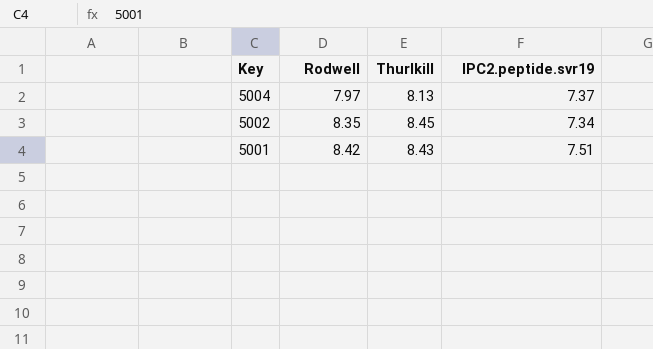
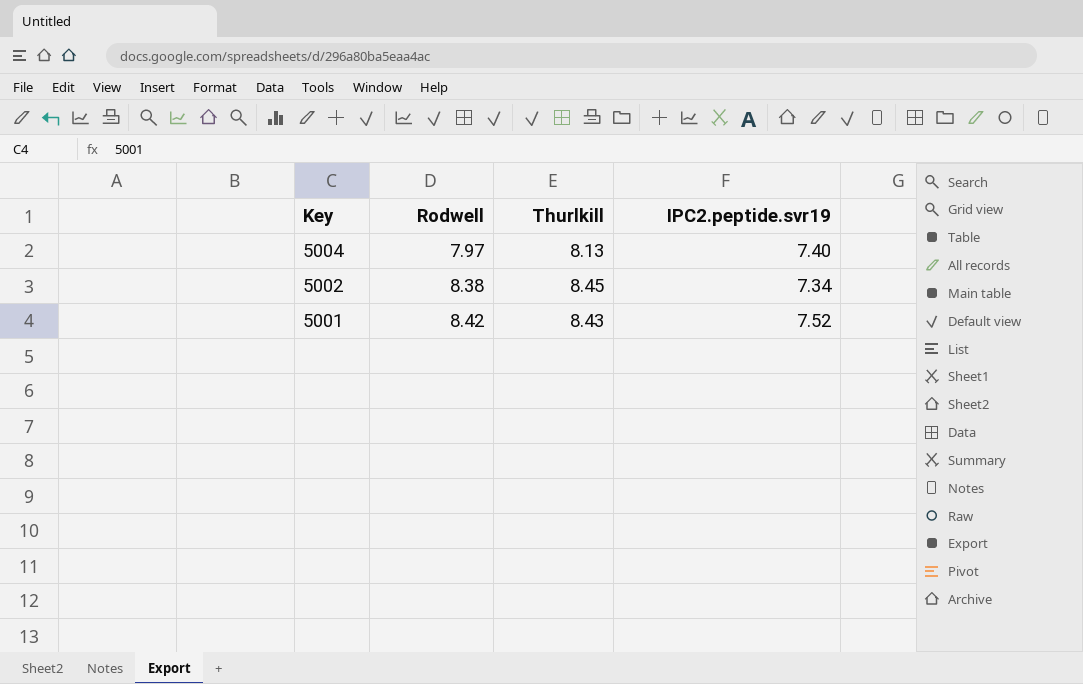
5004 | IPC2.peptide.svr19: 7.37 -> 7.40
5002 | Rodwell: 8.35 -> 8.38
5001 | IPC2.peptide.svr19: 7.51 -> 7.52

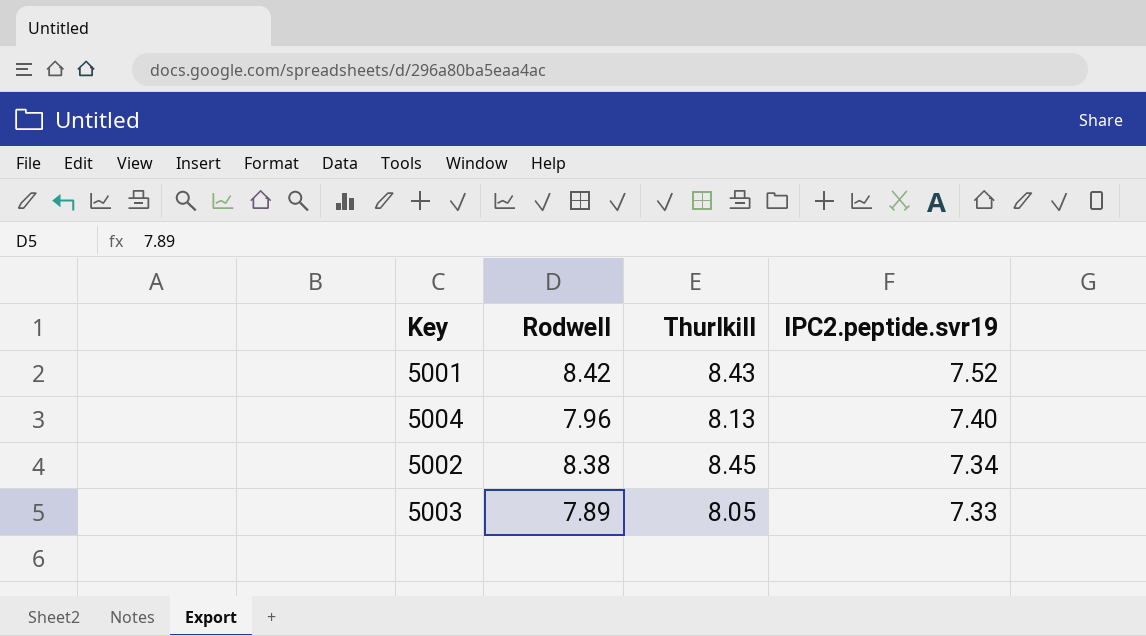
row order: Key descending -> IPC2.peptide.svr19 descending
5004 | Rodwell: 7.97 -> 7.96
row 5003: none -> 7.89 | 8.05 | 7.33

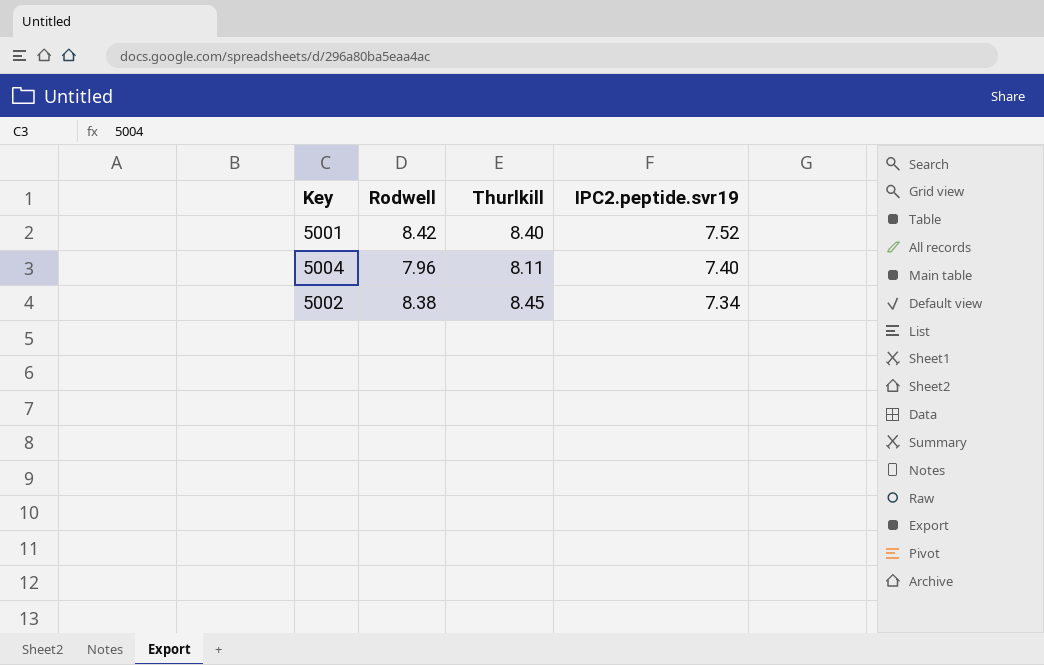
row 5003: 7.89 | 8.05 | 7.33 -> none
5001 | Thurlkill: 8.43 -> 8.40
5004 | Thurlkill: 8.13 -> 8.11

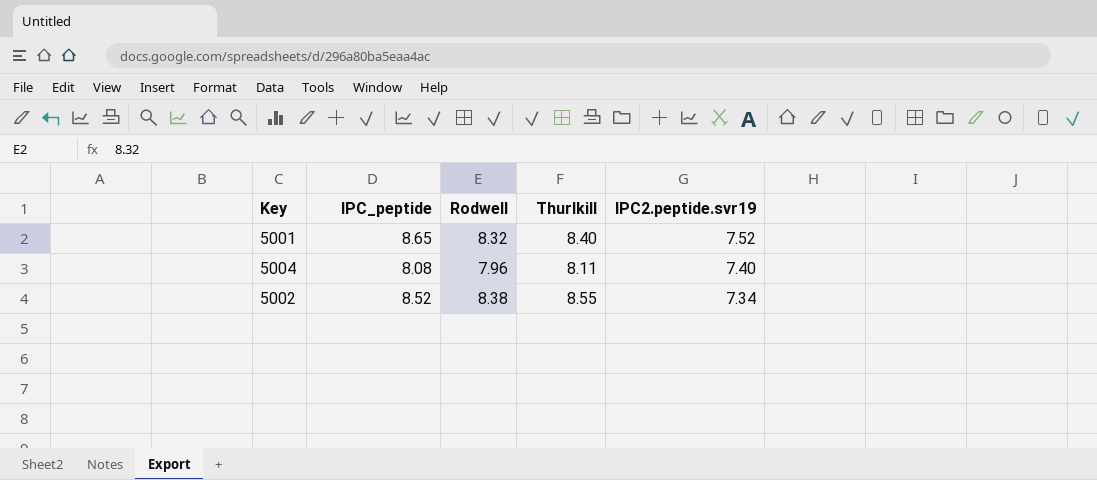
column IPC_peptide | position: none -> 2
5001 | Rodwell: 8.42 -> 8.32
5002 | Thurlkill: 8.45 -> 8.55

